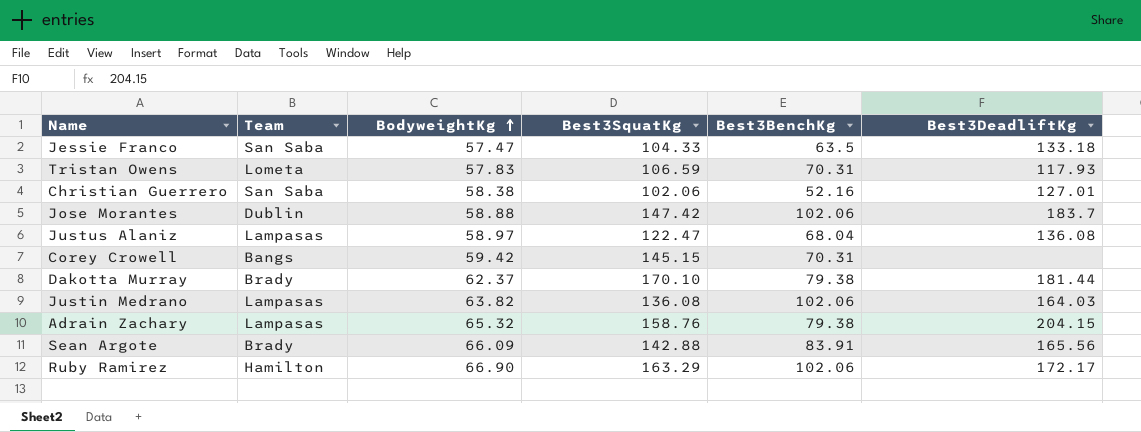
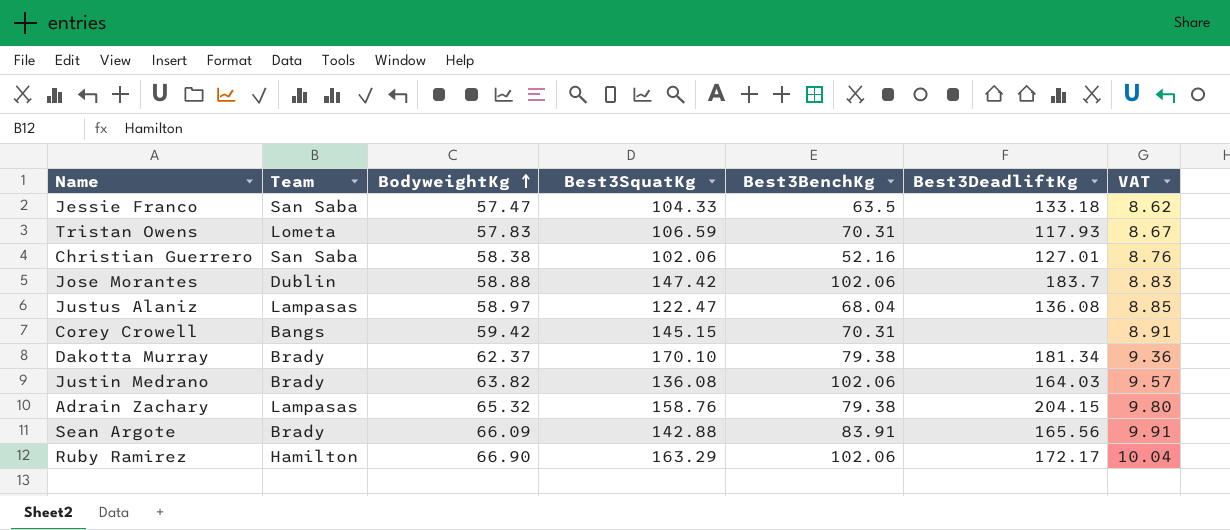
column VAT | formula: none -> [BodyweightKg] * 0.15
Dakotta Murray | Best3DeadliftKg: 181.44 -> 181.34
Justin Medrano | Team: Lampasas -> Brady

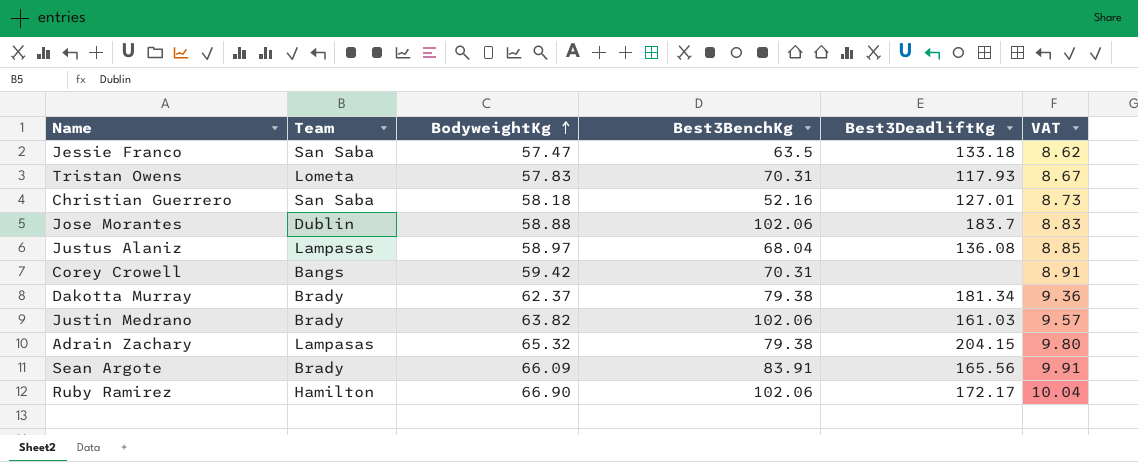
column Best3SquatKg | position: 4 -> none
Christian Guerrero | BodyweightKg: 58.38 -> 58.18
Christian Guerrero | VAT: 8.76 -> 8.73
Justin Medrano | Best3DeadliftKg: 164.03 -> 161.03

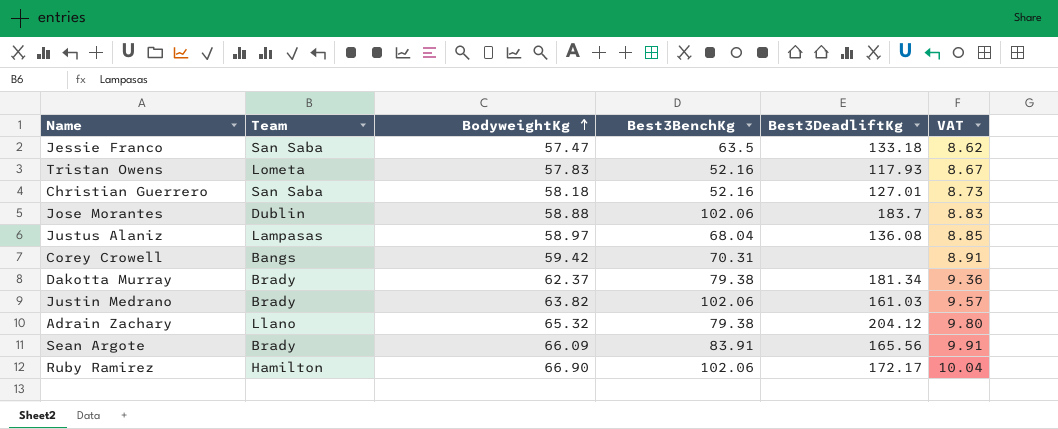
Tristan Owens | Best3BenchKg: 70.31 -> 52.16
Adrain Zachary | Team: Lampasas -> Llano
Adrain Zachary | Best3DeadliftKg: 204.15 -> 204.12

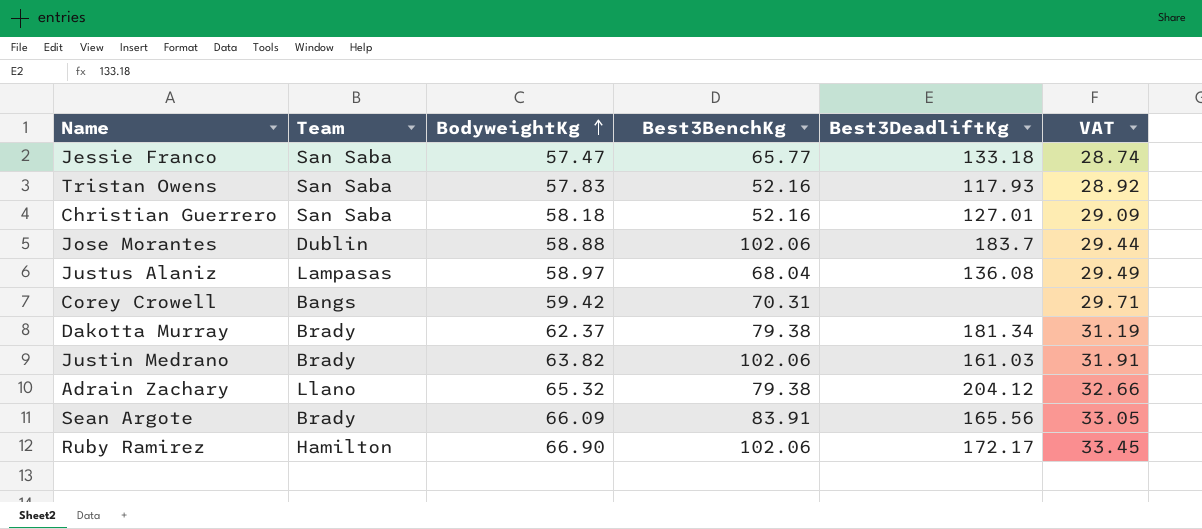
column VAT | formula: [BodyweightKg] * 0.15 -> [BodyweightKg] * 0.5
Jessie Franco | Best3BenchKg: 63.5 -> 65.77
Tristan Owens | Team: Lometa -> San Saba

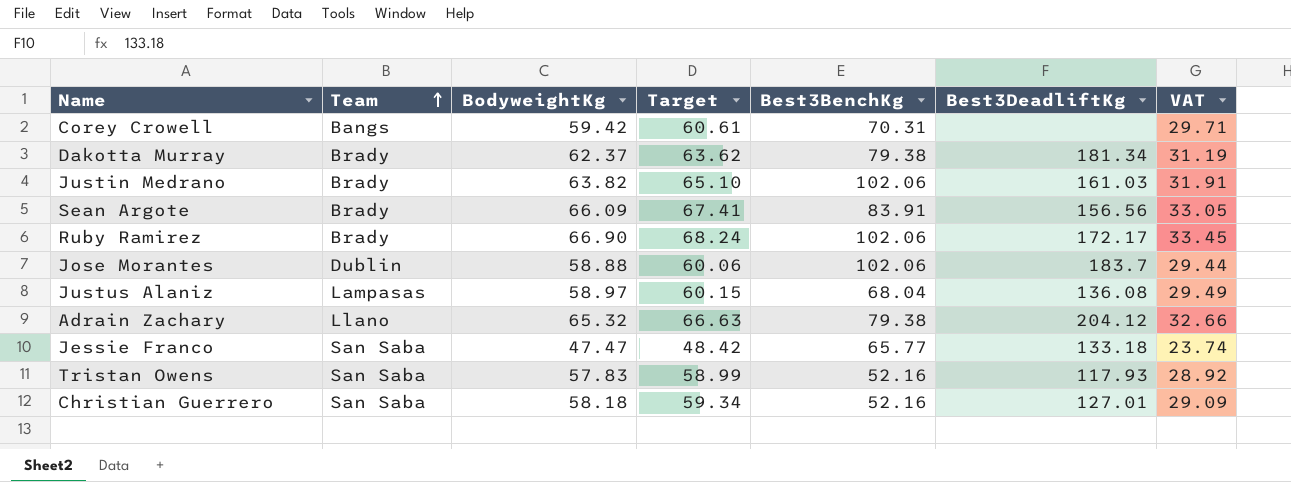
row order: BodyweightKg ascending -> Team ascending
column Target | formula: none -> [BodyweightKg] * 1.02
Sean Argote | Best3DeadliftKg: 165.56 -> 156.56
Ruby Ramirez | Team: Hamilton -> Brady
Jessie Franco | BodyweightKg: 57.47 -> 47.47
Jessie Franco | VAT: 28.74 -> 23.74

